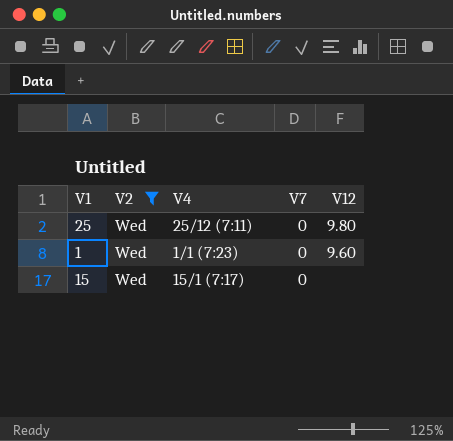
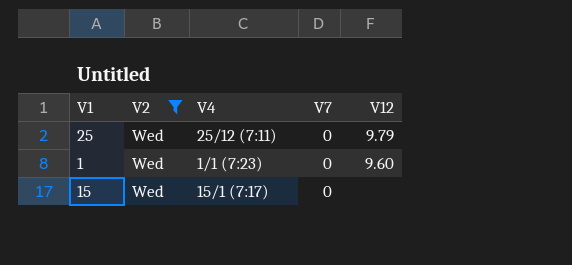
25 | V12: 9.80 -> 9.79

